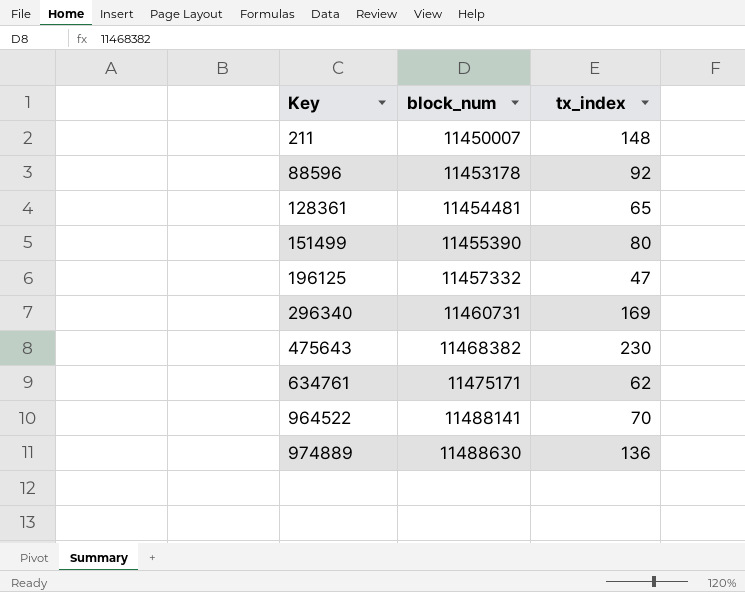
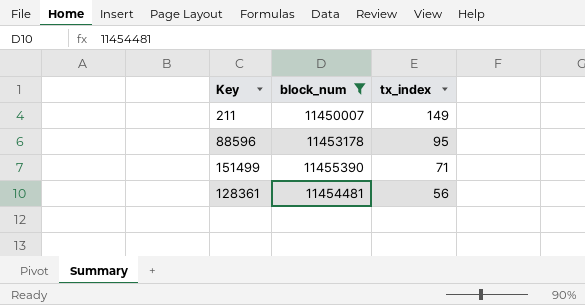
filter: none -> block_num <= 11455390
row order: Key ascending -> tx_index descending
211 | tx_index: 148 -> 149
88596 | tx_index: 92 -> 95
151499 | tx_index: 80 -> 71
128361 | tx_index: 65 -> 56

